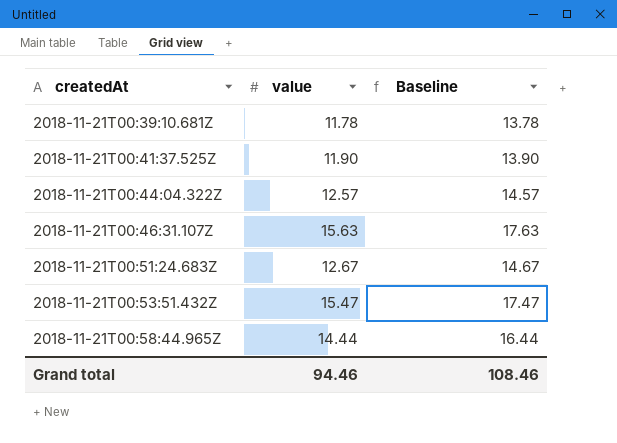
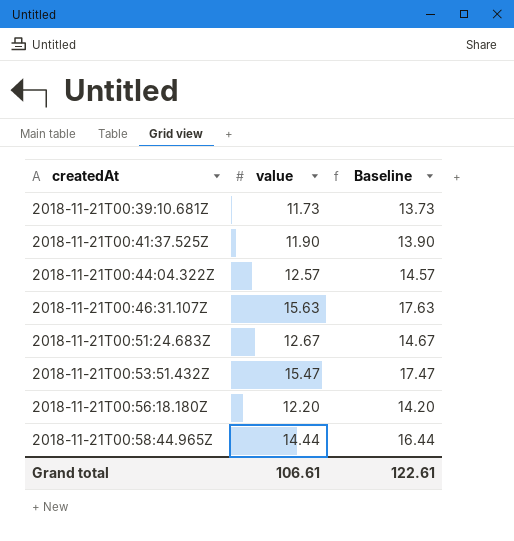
2018-11-21T00:39:10.681Z | value: 11.78 -> 11.73
2018-11-21T00:39:10.681Z | Baseline: 13.78 -> 13.73
row 2018-11-21T00:56:18.180Z: none -> 12.20 | 14.20
Grand total | value: 94.46 -> 106.61
Grand total | Baseline: 108.46 -> 122.61

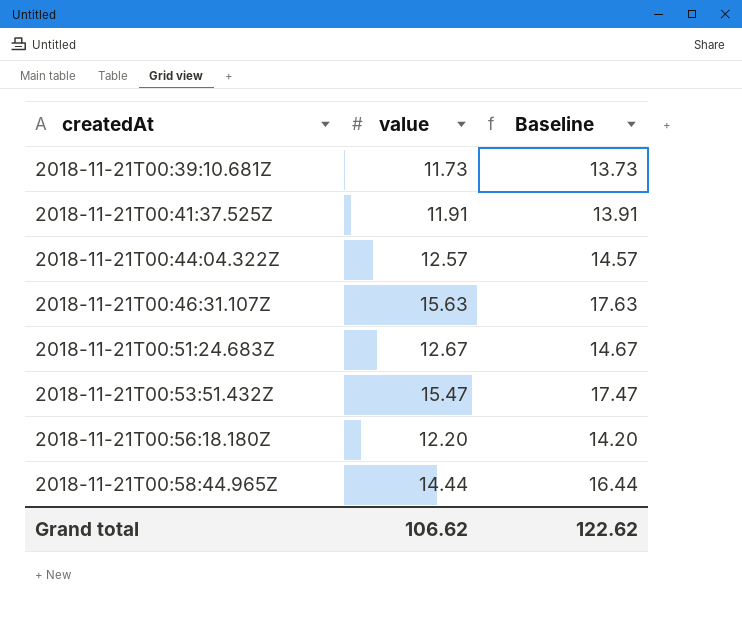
2018-11-21T00:41:37.525Z | value: 11.90 -> 11.91
2018-11-21T00:41:37.525Z | Baseline: 13.90 -> 13.91
Grand total | value: 106.61 -> 106.62
Grand total | Baseline: 122.61 -> 122.62

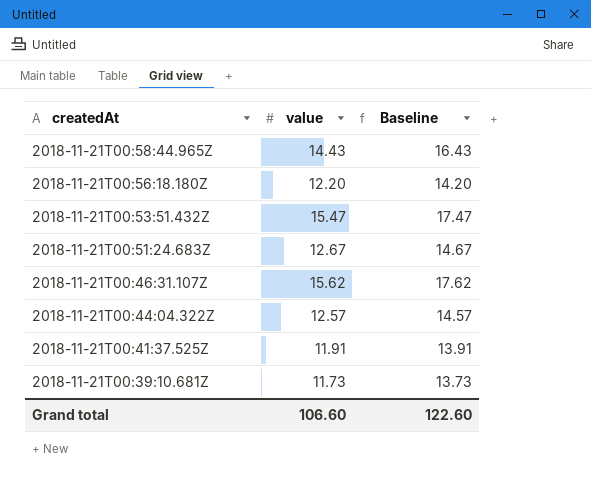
row order: createdAt ascending -> createdAt descending
2018-11-21T00:58:44.965Z | value: 14.44 -> 14.43
2018-11-21T00:58:44.965Z | Baseline: 16.44 -> 16.43
2018-11-21T00:46:31.107Z | value: 15.63 -> 15.62
2018-11-21T00:46:31.107Z | Baseline: 17.63 -> 17.62
Grand total | value: 106.62 -> 106.60
Grand total | Baseline: 122.62 -> 122.60

